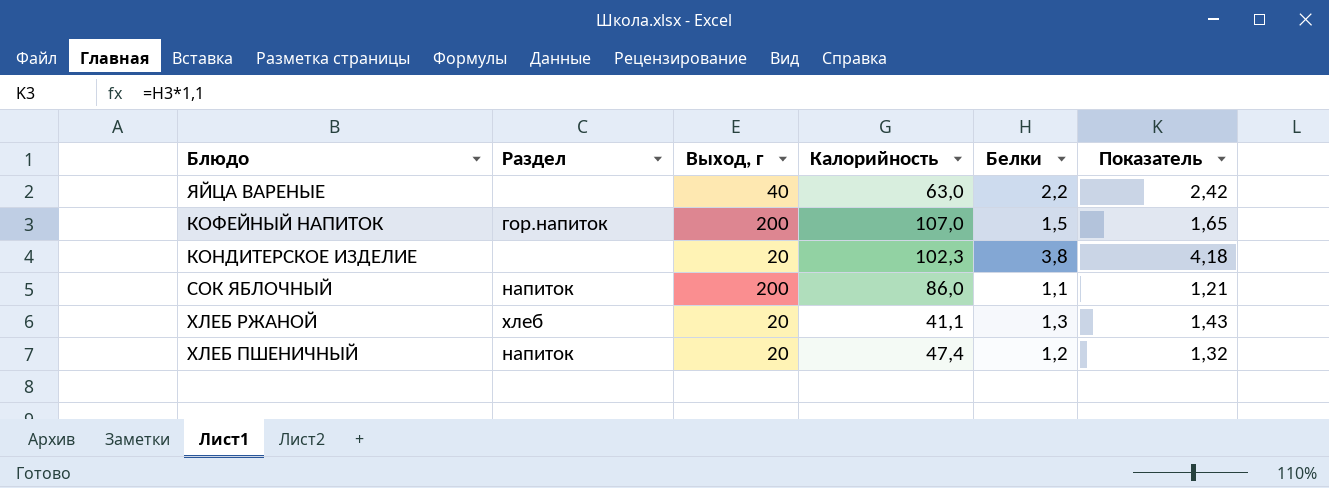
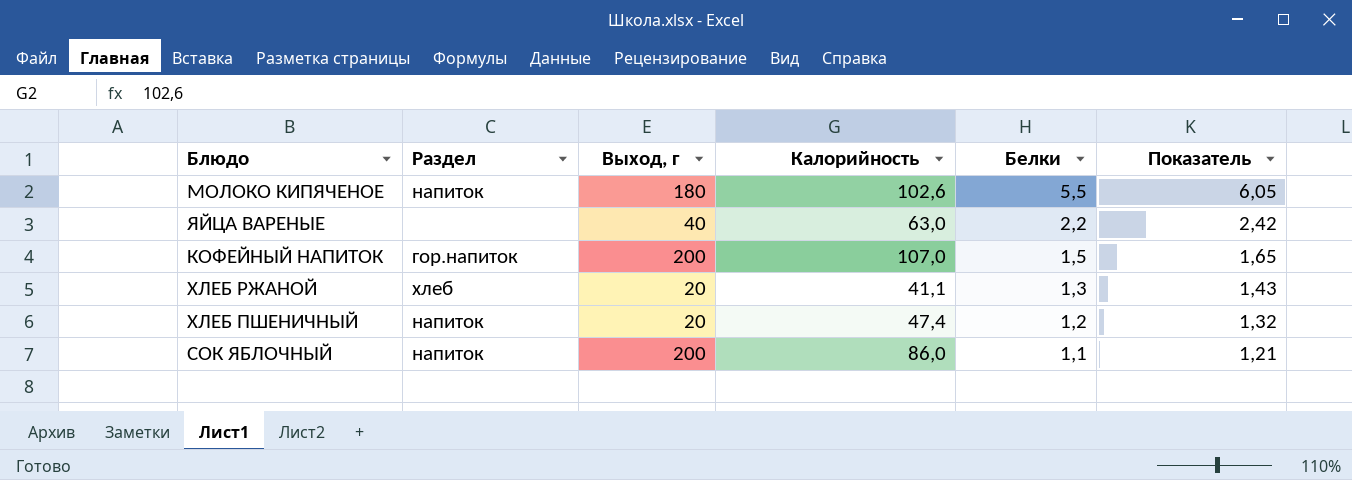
row order: none -> Белки descending
row КОНДИТЕРСКОЕ ИЗДЕЛИЕ: none | 20 | 102,3 | 3,8 | 4,18 -> none
row МОЛОКО КИПЯЧЕНОЕ: none -> напиток | 180 | 102,6 | 5,5 | 6,05

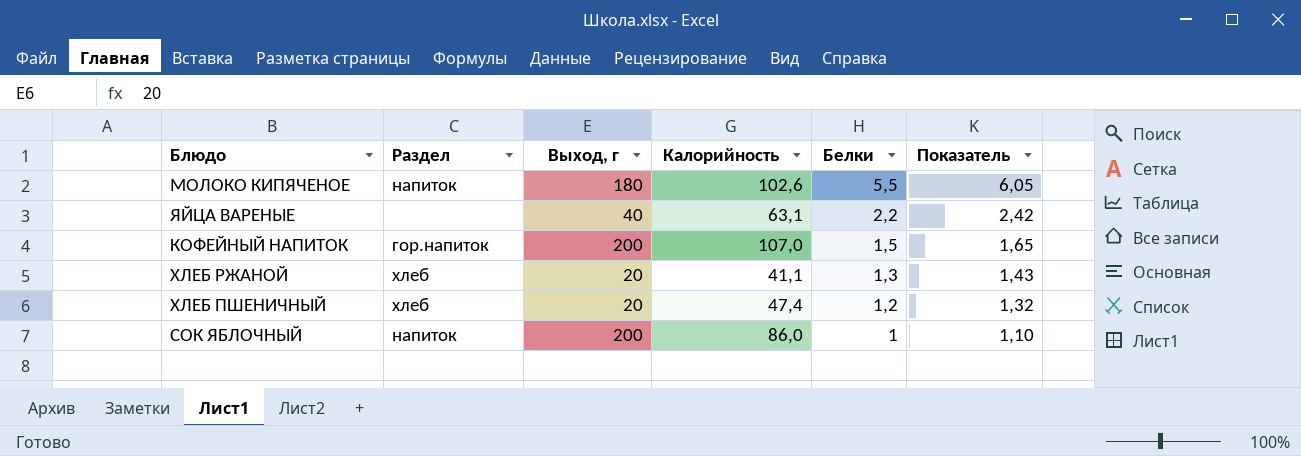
ЯЙЦА ВАРЕНЫЕ | Калорийность: 63,0 -> 63,1
ХЛЕБ ПШЕНИЧНЫЙ | Раздел: напиток -> хлеб
СОК ЯБЛОЧНЫЙ | Белки: 1,1 -> 1
СОК ЯБЛОЧНЫЙ | Показатель: 1,21 -> 1,10

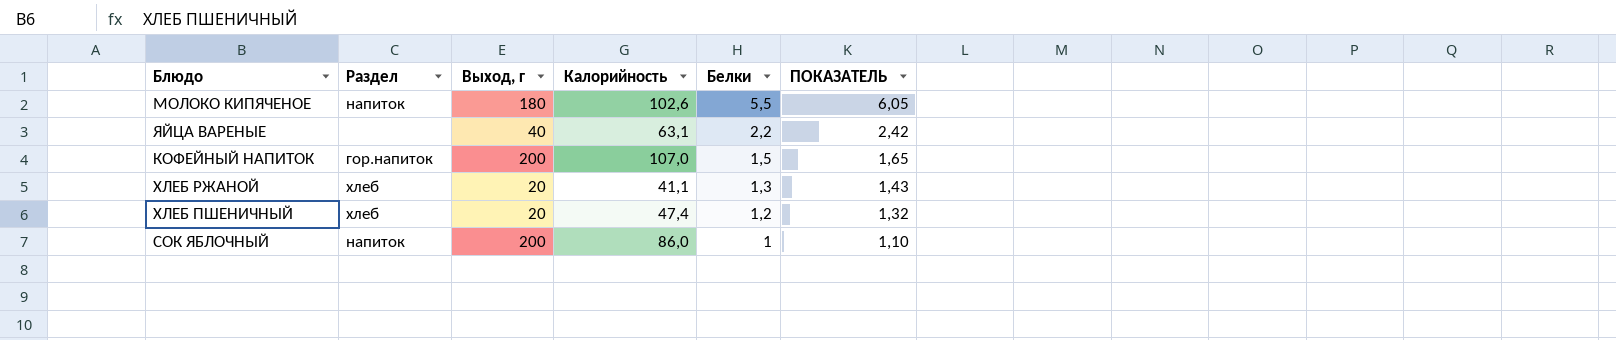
column name: Показатель -> ПОКАЗАТЕЛЬ

